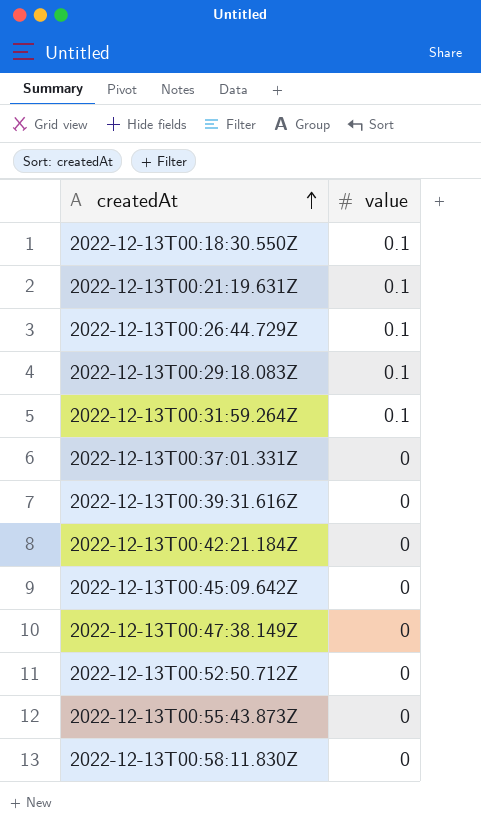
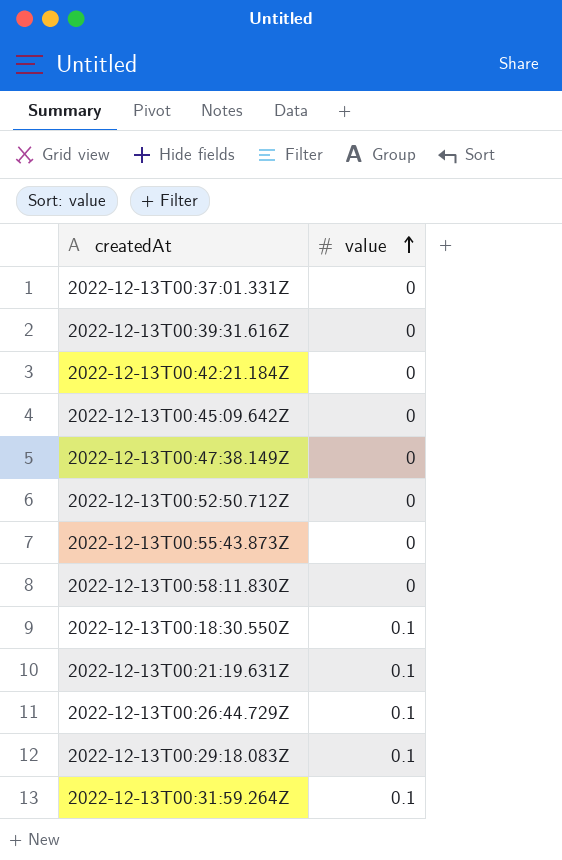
row order: createdAt ascending -> value ascending

